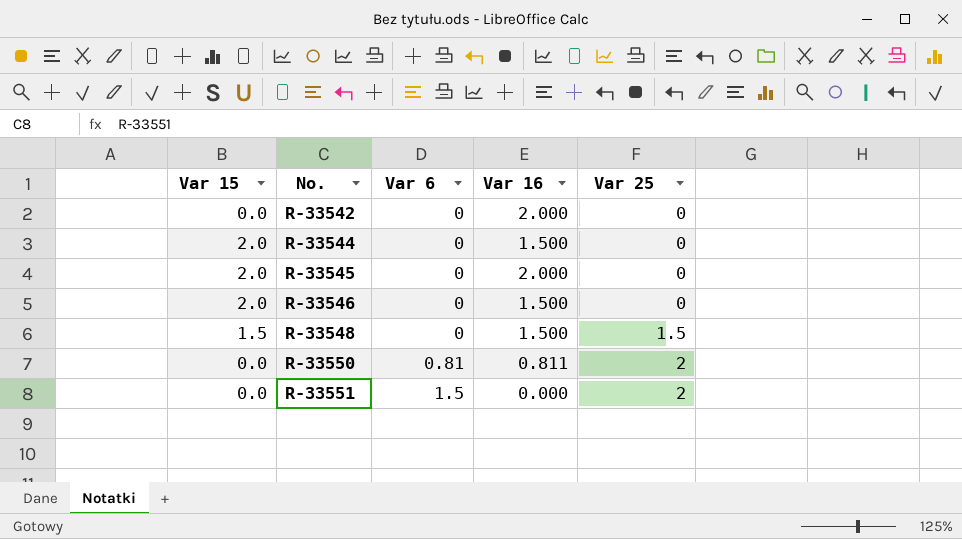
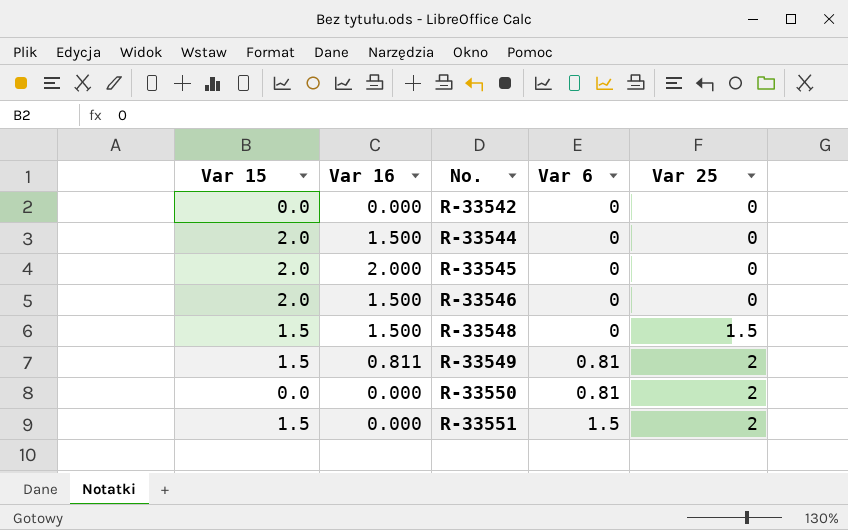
column Var 16 | position: 4 -> 2
R-33542 | Var 16: 2.000 -> 0.000
row R-33549: none -> 1.5 | 0.811 | 0.81 | 2
R-33550 | Var 16: 0.811 -> 0.000
R-33551 | Var 15: 0.0 -> 1.5

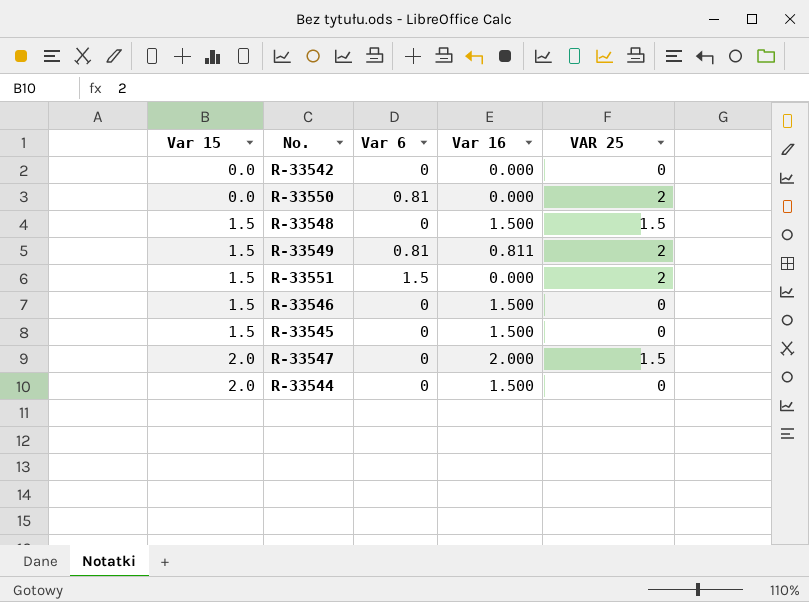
row order: No. ascending -> Var 15 ascending
column Var 16 | position: 2 -> 4
column name: Var 25 -> VAR 25
R-33546 | Var 15: 2.0 -> 1.5
R-33545 | Var 15: 2.0 -> 1.5
R-33545 | Var 16: 2.000 -> 1.500
row R-33547: none -> 2.0 | 0 | 2.000 | 1.5

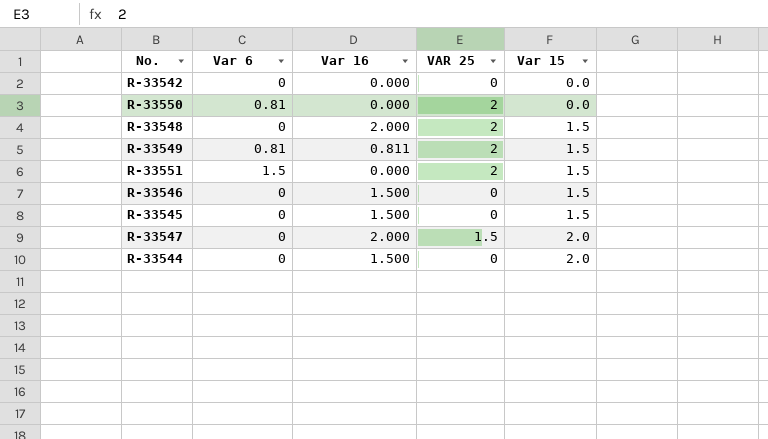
column Var 15 | position: 1 -> 5
R-33548 | Var 16: 1.500 -> 2.000
R-33548 | VAR 25: 1.5 -> 2

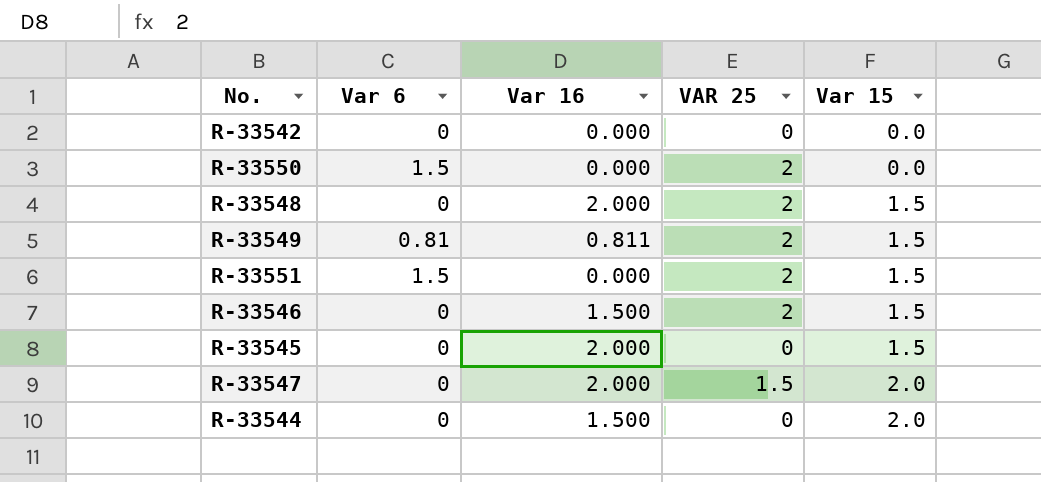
R-33550 | Var 6: 0.81 -> 1.5
R-33546 | VAR 25: 0 -> 2
R-33545 | Var 16: 1.500 -> 2.000

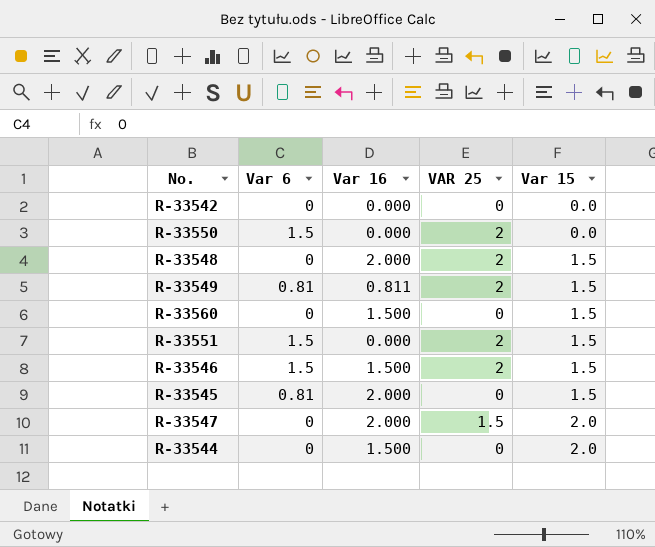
row R-33560: none -> 0 | 1.500 | 0 | 1.5
R-33546 | Var 6: 0 -> 1.5
R-33545 | Var 6: 0 -> 0.81

